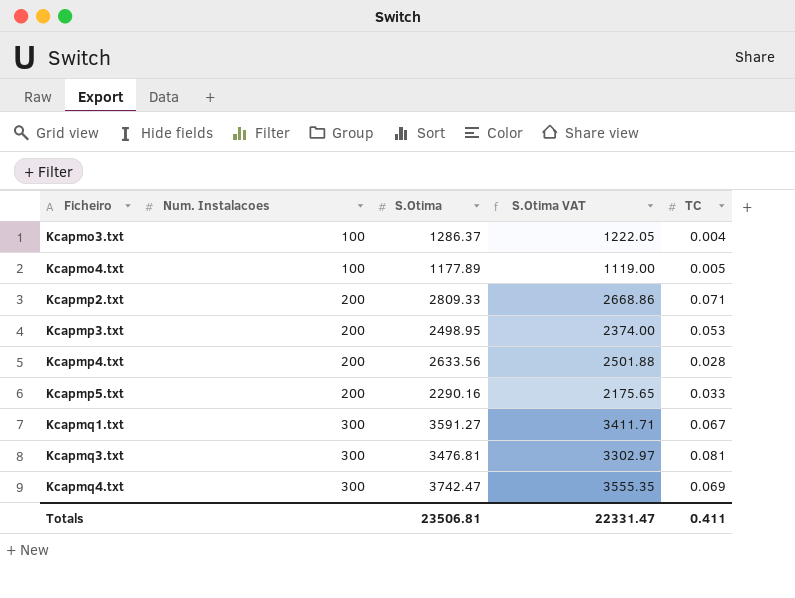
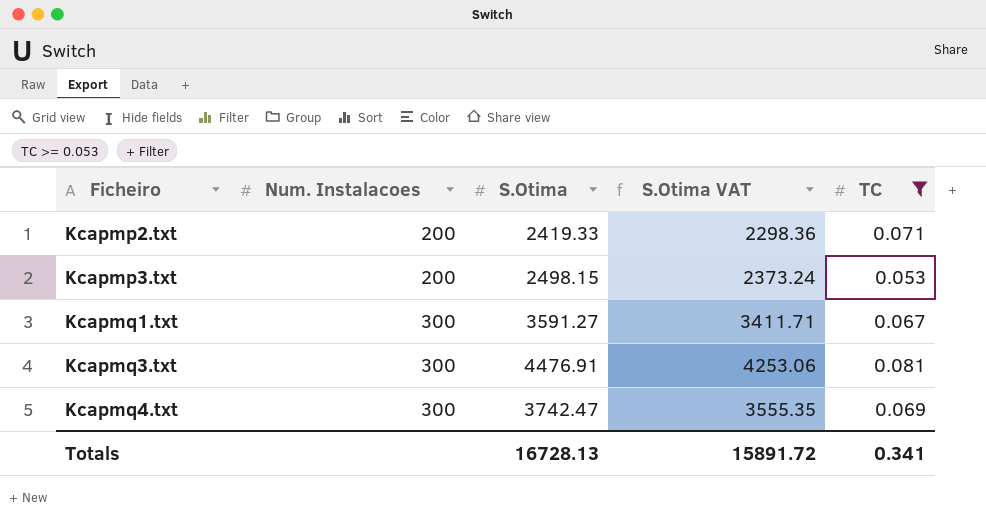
filter: none -> TC >= 0.053
Kcapmp2.txt | S.Otima: 2809.33 -> 2419.33
Kcapmp2.txt | S.Otima VAT: 2668.86 -> 2298.36
Kcapmp3.txt | S.Otima: 2498.95 -> 2498.15
Kcapmp3.txt | S.Otima VAT: 2374.00 -> 2373.24
Kcapmq3.txt | S.Otima: 3476.81 -> 4476.91
Kcapmq3.txt | S.Otima VAT: 3302.97 -> 4253.06
Totals | S.Otima: 23506.81 -> 16728.13
Totals | S.Otima VAT: 22331.47 -> 15891.72
Totals | TC: 0.411 -> 0.341

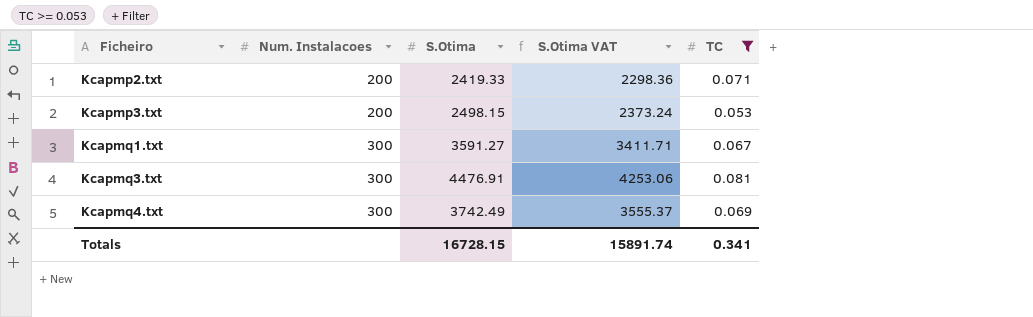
Kcapmq4.txt | S.Otima: 3742.47 -> 3742.49
Kcapmq4.txt | S.Otima VAT: 3555.35 -> 3555.37
Totals | S.Otima: 16728.13 -> 16728.15
Totals | S.Otima VAT: 15891.72 -> 15891.74

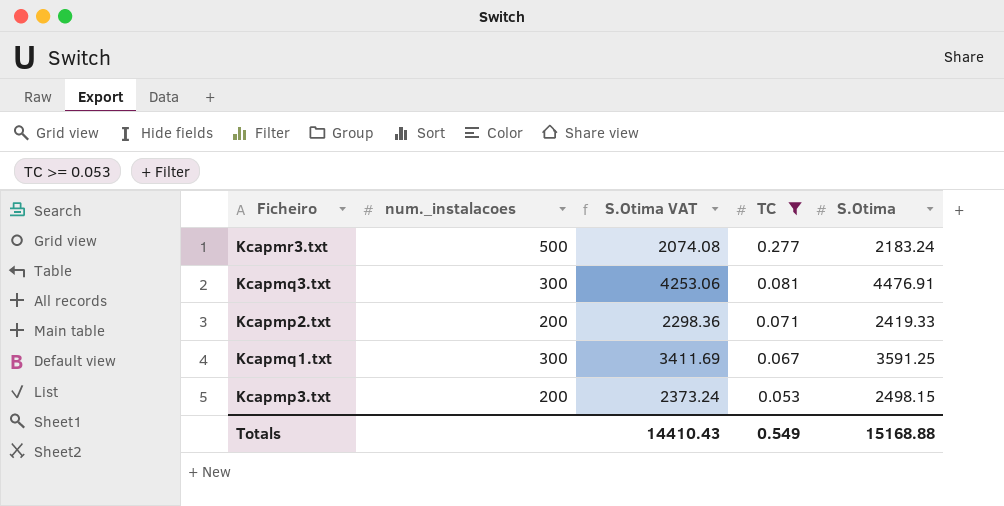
row order: Ficheiro ascending -> TC descending
column name: Num. Instalacoes -> num._instalacoes
column S.Otima | position: 3 -> 5
row Kcapmq4.txt: 300 | 3742.49 | 3555.37 | 0.069 -> none
row Kcapmr3.txt: none -> 500 | 2074.08 | 0.277 | 2183.24
Kcapmq1.txt | S.Otima VAT: 3411.71 -> 3411.69
Kcapmq1.txt | S.Otima: 3591.27 -> 3591.25
Totals | S.Otima VAT: 15891.74 -> 14410.43
Totals | TC: 0.341 -> 0.549
Totals | S.Otima: 16728.15 -> 15168.88

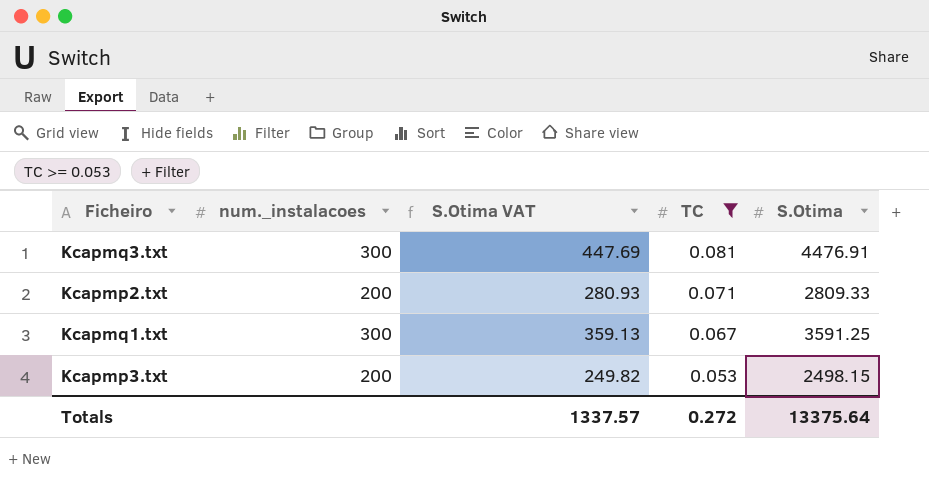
column S.Otima VAT | formula: [S.Otima] * 0.95 -> [S.Otima] * 0.1
row Kcapmr3.txt: 500 | 2074.08 | 0.277 | 2183.24 -> none
Kcapmp2.txt | S.Otima: 2419.33 -> 2809.33
Totals | S.Otima VAT: 14410.43 -> 1337.57
Totals | TC: 0.549 -> 0.272
Totals | S.Otima: 15168.88 -> 13375.64

